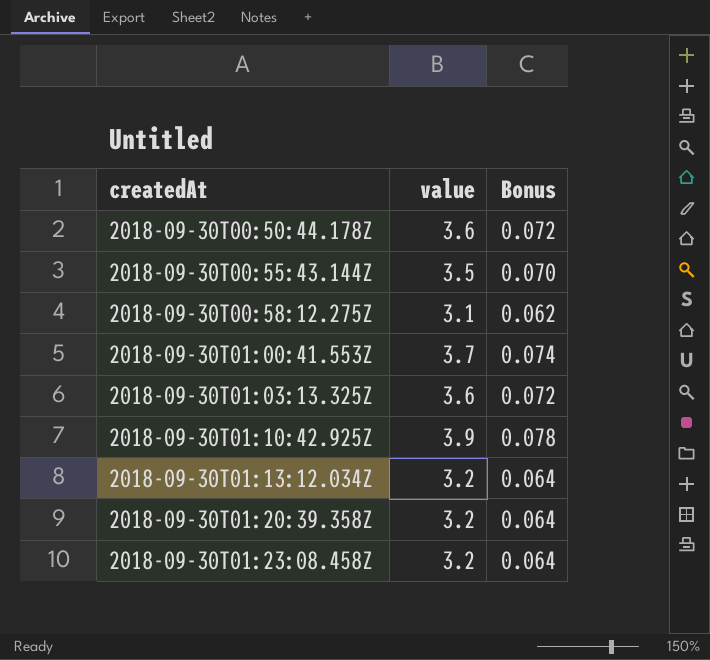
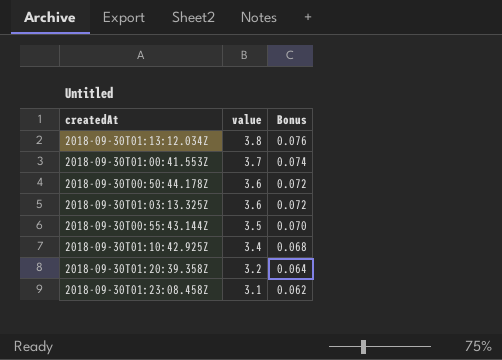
row order: createdAt ascending -> value descending
row 2018-09-30T00:58:12.275Z: 3.1 | 0.062 -> none
2018-09-30T01:13:12.034Z | value: 3.2 -> 3.8
2018-09-30T01:13:12.034Z | Bonus: 0.064 -> 0.076
2018-09-30T01:10:42.925Z | value: 3.9 -> 3.4
2018-09-30T01:10:42.925Z | Bonus: 0.078 -> 0.068
2018-09-30T01:23:08.458Z | value: 3.2 -> 3.1
2018-09-30T01:23:08.458Z | Bonus: 0.064 -> 0.062

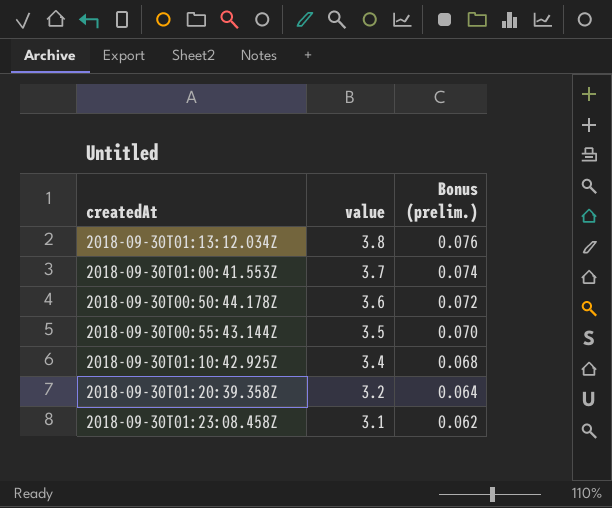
column name: Bonus -> Bonus (prelim.)
row 2018-09-30T01:03:13.325Z: 3.6 | 0.072 -> none

